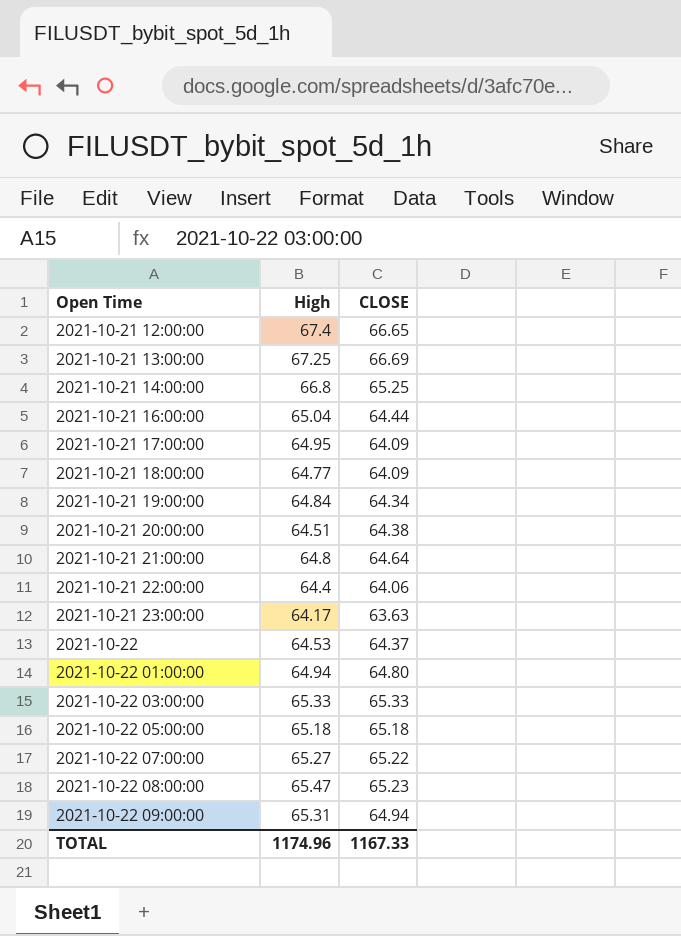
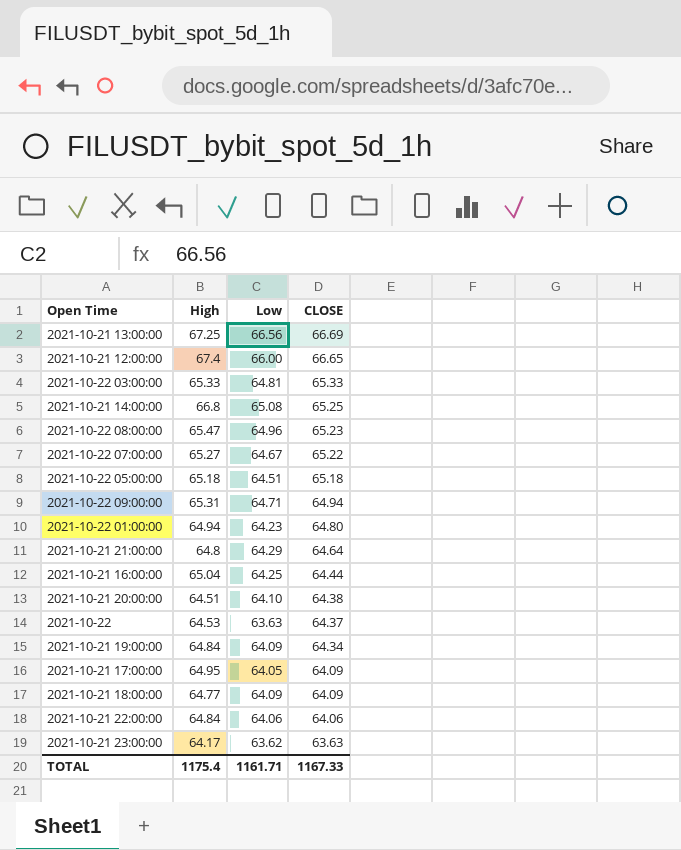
row order: Open Time ascending -> CLOSE descending
column Low | position: none -> 3
2021-10-21 22:00:00 | High: 64.4 -> 64.84
TOTAL | High: 1174.96 -> 1175.4

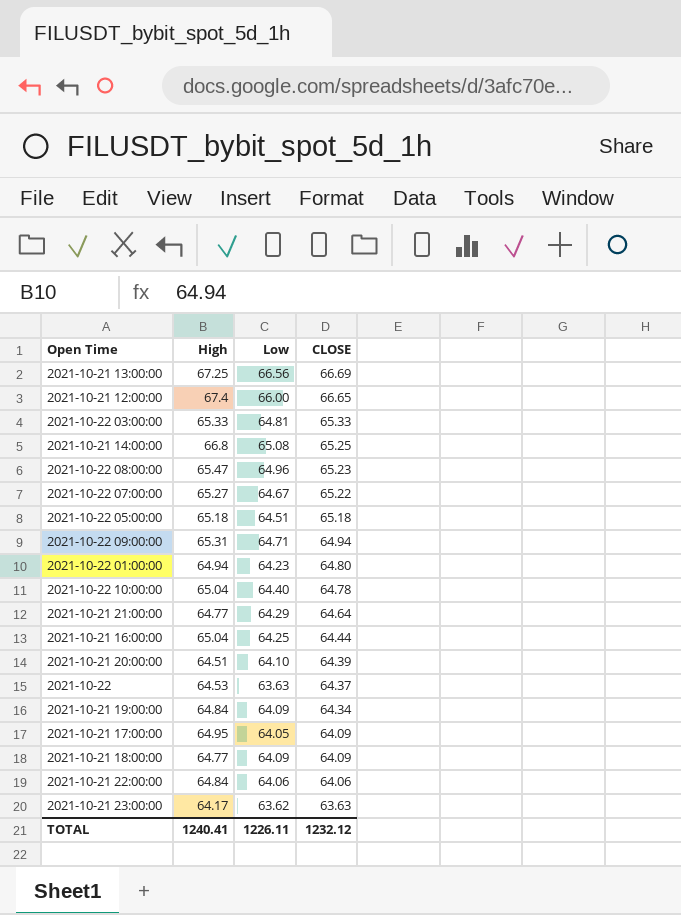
row 2021-10-22 10:00:00: none -> 65.04 | 64.40 | 64.78
2021-10-21 21:00:00 | High: 64.8 -> 64.77
2021-10-21 20:00:00 | CLOSE: 64.38 -> 64.39
TOTAL | High: 1175.4 -> 1240.41
TOTAL | Low: 1161.71 -> 1226.11
TOTAL | CLOSE: 1167.33 -> 1232.12

